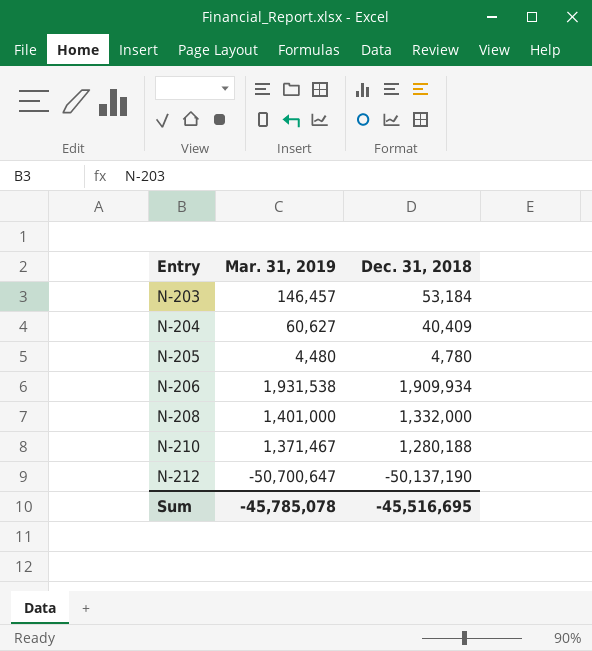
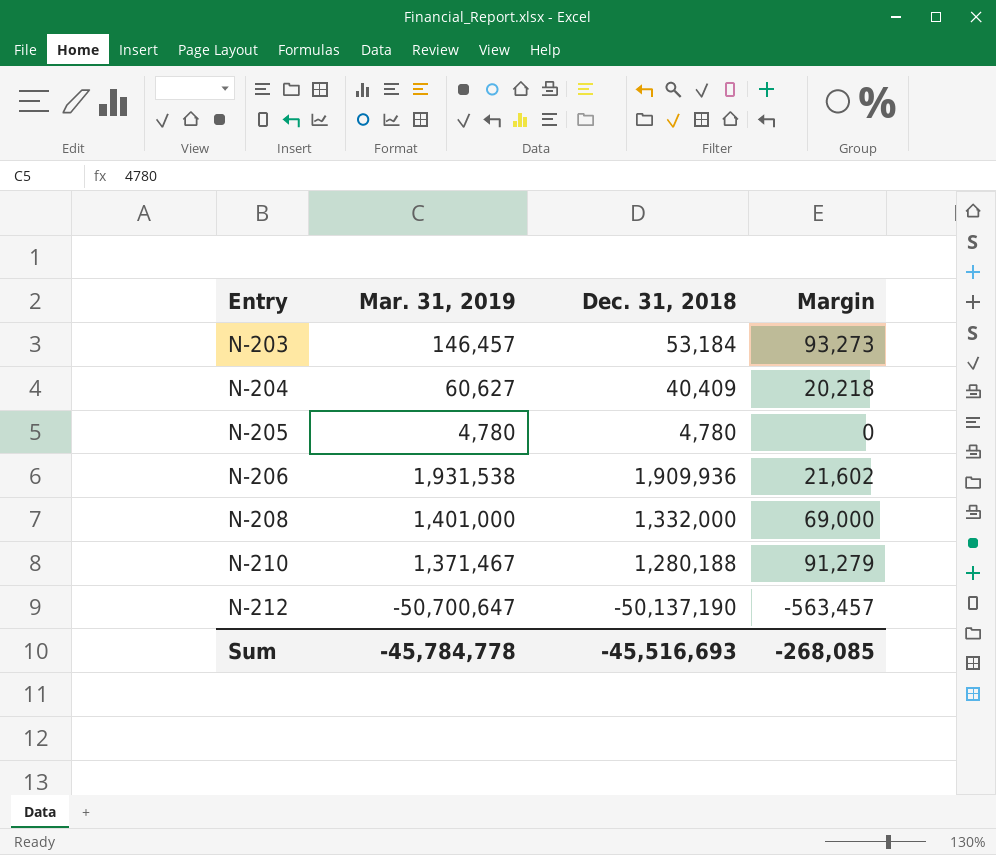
column Margin | formula: none -> [Mar. 31, 2019] - [Dec. 31, 2018]
N-205 | Mar. 31, 2019: 4,480 -> 4,780
N-206 | Dec. 31, 2018: 1,909,934 -> 1,909,936
Sum | Mar. 31, 2019: -45,785,078 -> -45,784,778
Sum | Dec. 31, 2018: -45,516,695 -> -45,516,693

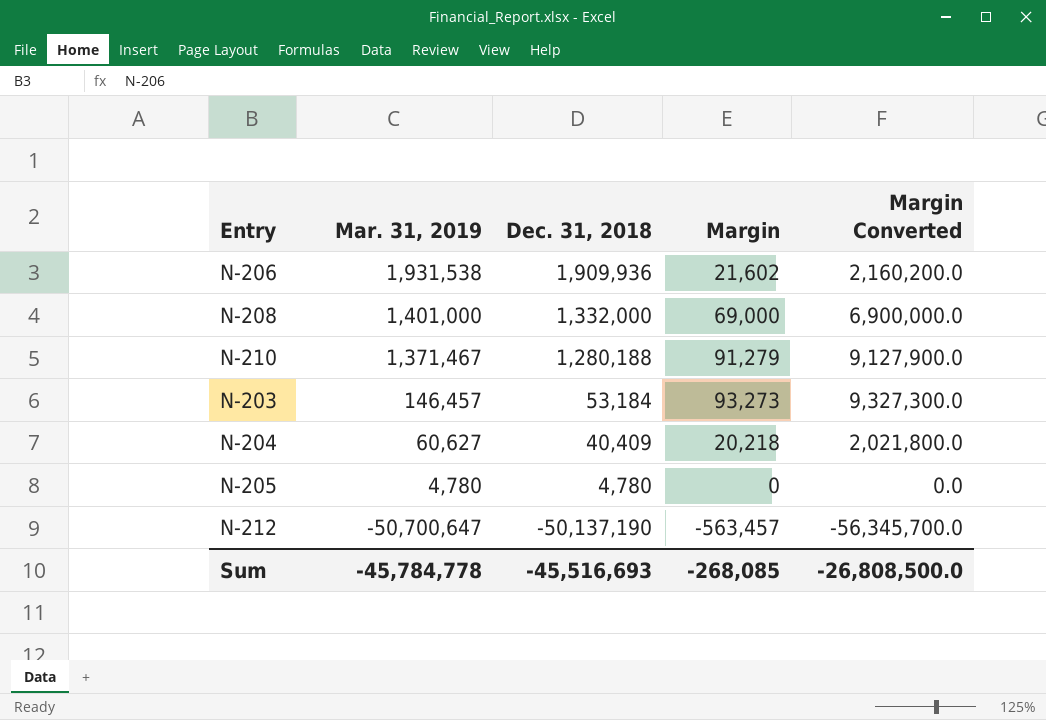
row order: Entry ascending -> Mar. 31, 2019 descending
column Margin Converted | formula: none -> [Margin] * 100

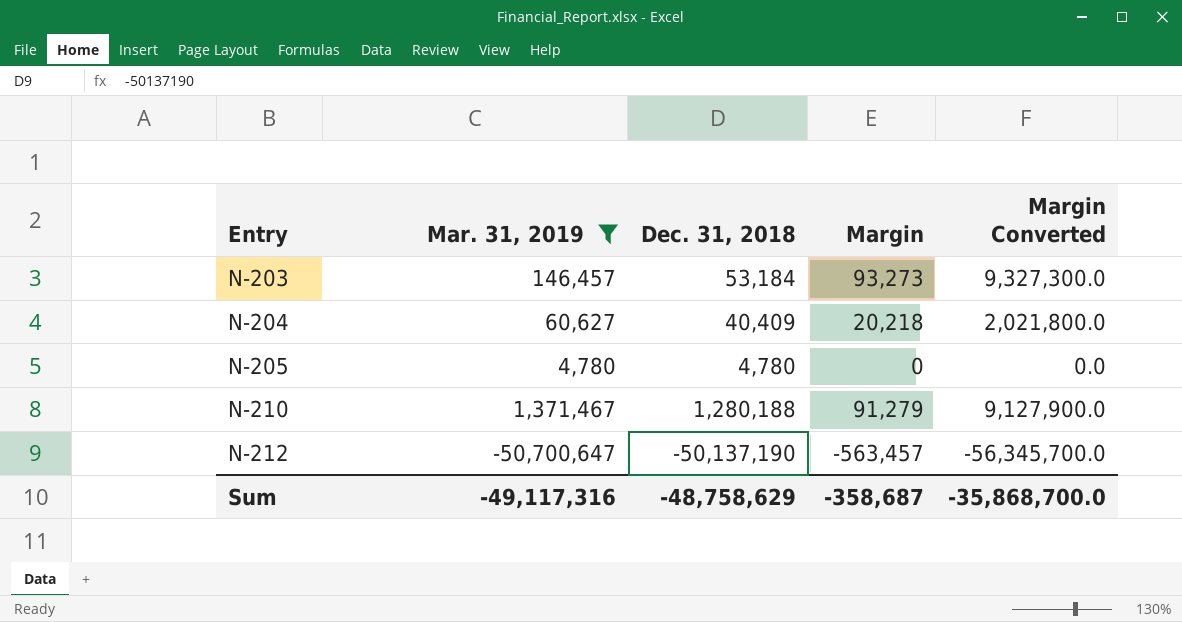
filter: none -> Mar. 31, 2019 <= 1,371,467
row order: Mar. 31, 2019 descending -> Entry ascending
Sum | Mar. 31, 2019: -45,784,778 -> -49,117,316
Sum | Dec. 31, 2018: -45,516,693 -> -48,758,629
Sum | Margin: -268,085 -> -358,687
Sum | Margin Converted: -26,808,500.0 -> -35,868,700.0

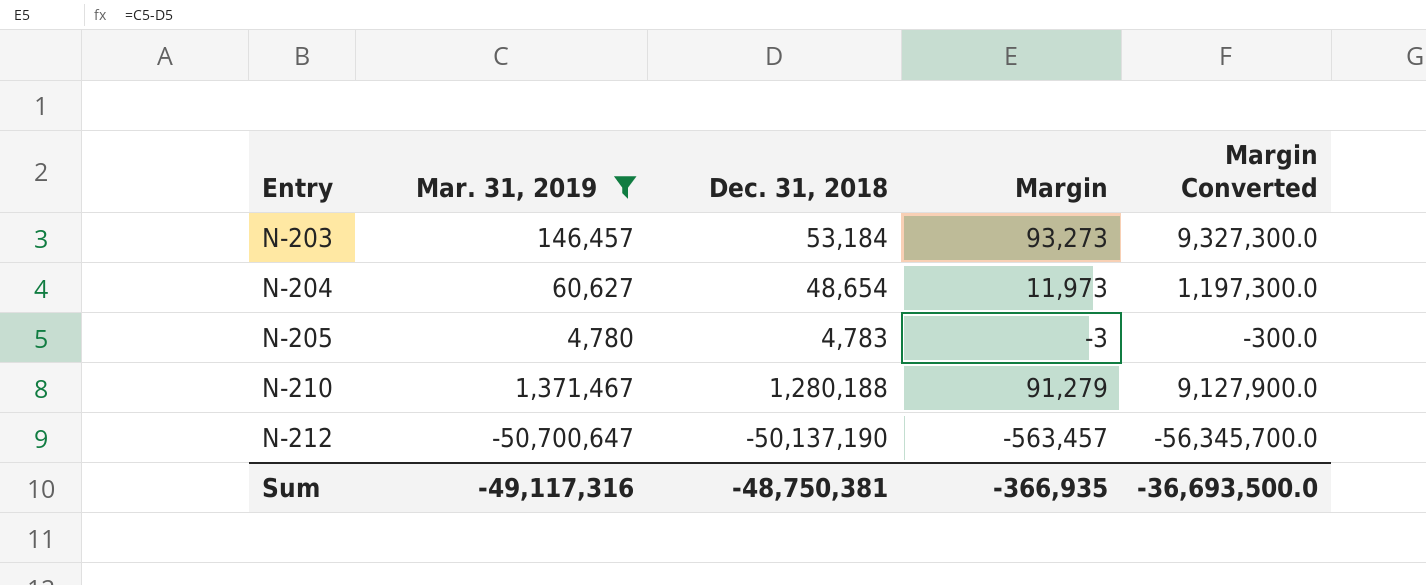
N-204 | Dec. 31, 2018: 40,409 -> 48,654
N-204 | Margin: 20,218 -> 11,973
N-204 | Margin Converted: 2,021,800.0 -> 1,197,300.0
N-205 | Dec. 31, 2018: 4,780 -> 4,783
N-205 | Margin: 0 -> -3
N-205 | Margin Converted: 0.0 -> -300.0
Sum | Dec. 31, 2018: -48,758,629 -> -48,750,381
Sum | Margin: -358,687 -> -366,935
Sum | Margin Converted: -35,868,700.0 -> -36,693,500.0

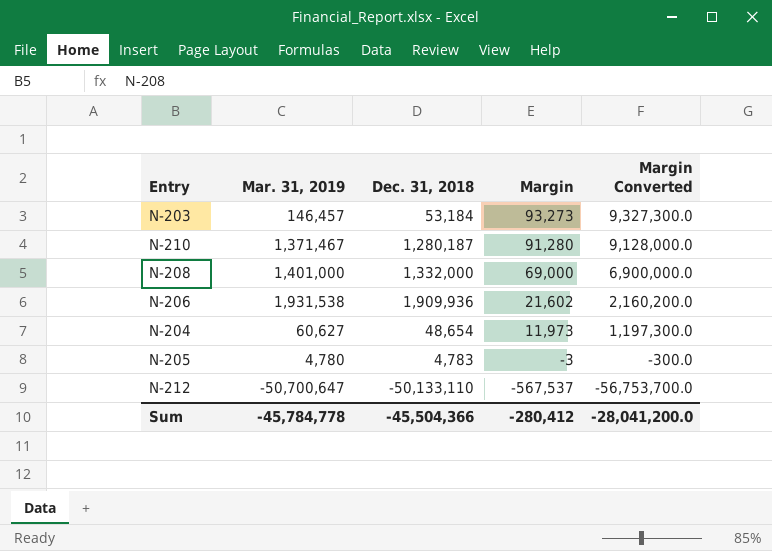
filter: Mar. 31, 2019 <= 1,371,467 -> none
row order: Entry ascending -> Margin descending
N-210 | Dec. 31, 2018: 1,280,188 -> 1,280,187
N-210 | Margin: 91,279 -> 91,280
N-210 | Margin Converted: 9,127,900.0 -> 9,128,000.0
N-212 | Dec. 31, 2018: -50,137,190 -> -50,133,110
N-212 | Margin: -563,457 -> -567,537
N-212 | Margin Converted: -56,345,700.0 -> -56,753,700.0
Sum | Mar. 31, 2019: -49,117,316 -> -45,784,778
Sum | Dec. 31, 2018: -48,750,381 -> -45,504,366
Sum | Margin: -366,935 -> -280,412
Sum | Margin Converted: -36,693,500.0 -> -28,041,200.0

